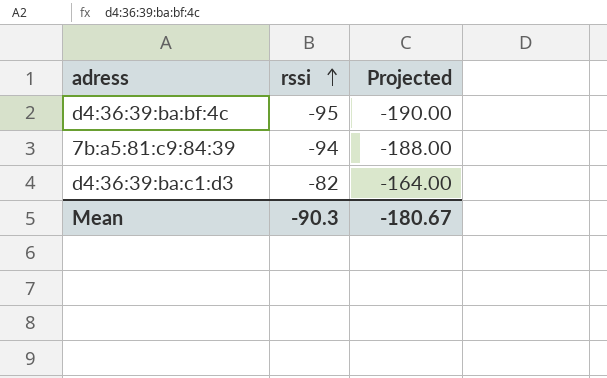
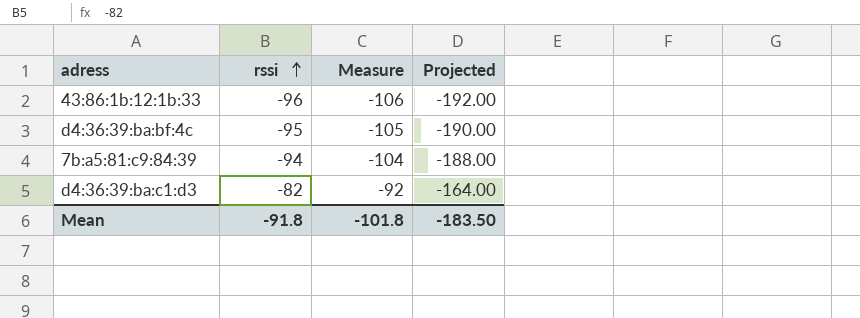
column Measure | formula: none -> [rssi] - 10
row 43:86:1b:12:1b:33: none -> -96 | -106 | -192.00
Mean | rssi: -90.3 -> -91.8
Mean | Projected: -180.67 -> -183.50

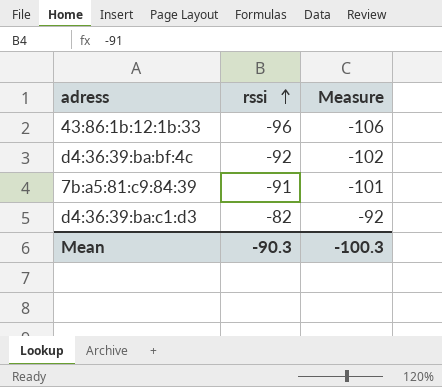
column Projected | formula: [rssi] * 2 -> none
d4:36:39:ba:bf:4c | rssi: -95 -> -92
d4:36:39:ba:bf:4c | Measure: -105 -> -102
7b:a5:81:c9:84:39 | rssi: -94 -> -91
7b:a5:81:c9:84:39 | Measure: -104 -> -101
Mean | rssi: -91.8 -> -90.3
Mean | Measure: -101.8 -> -100.3

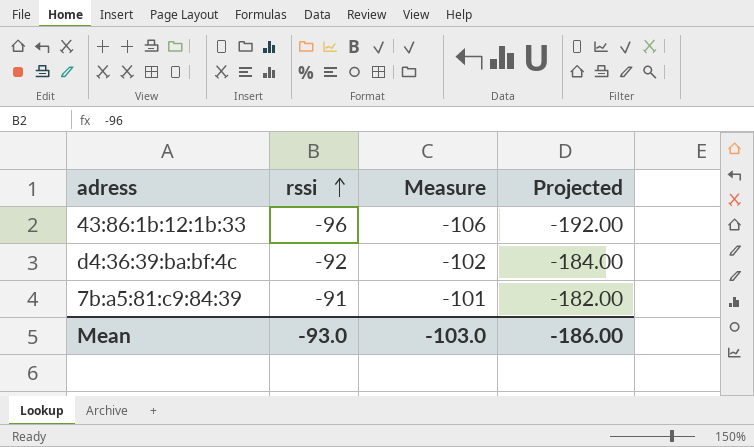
column Projected | formula: none -> [rssi] * 2
row d4:36:39:ba:c1:d3: -82 | -92 -> none
Mean | rssi: -90.3 -> -93.0
Mean | Measure: -100.3 -> -103.0

